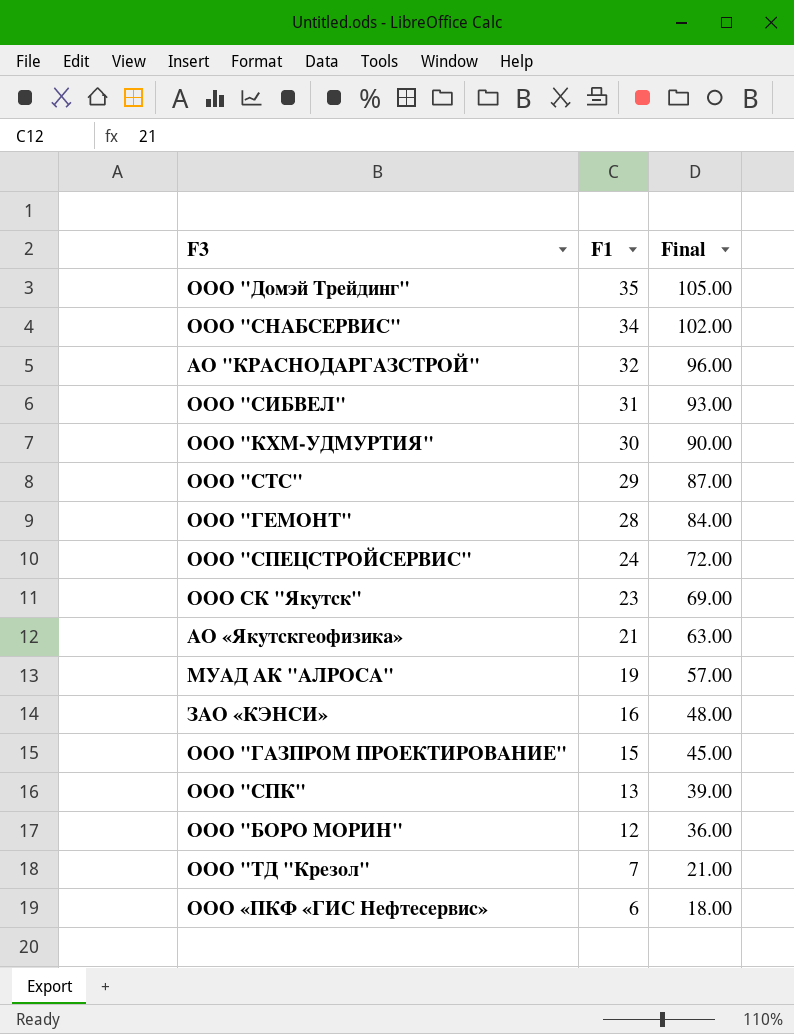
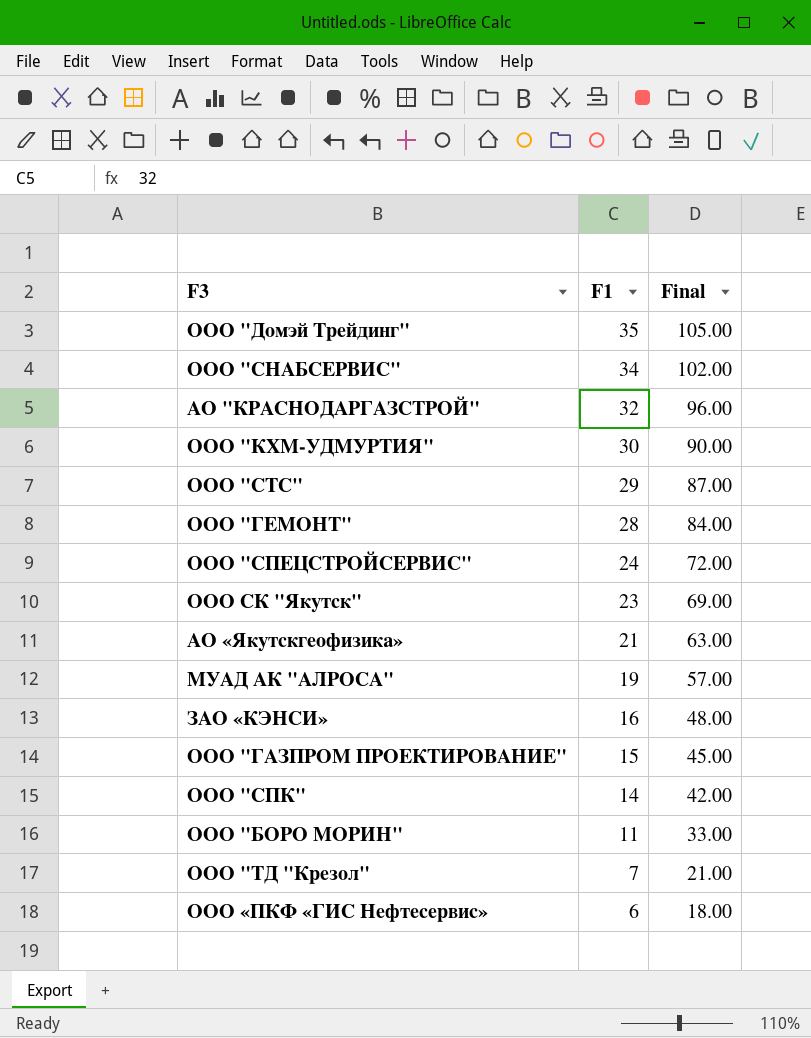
row ООО "СИБВЕЛ": 31 | 93.00 -> none
ООО "СПК" | F1: 13 -> 14
ООО "СПК" | Final: 39.00 -> 42.00
ООО "БОРО МОРИН" | F1: 12 -> 11
ООО "БОРО МОРИН" | Final: 36.00 -> 33.00

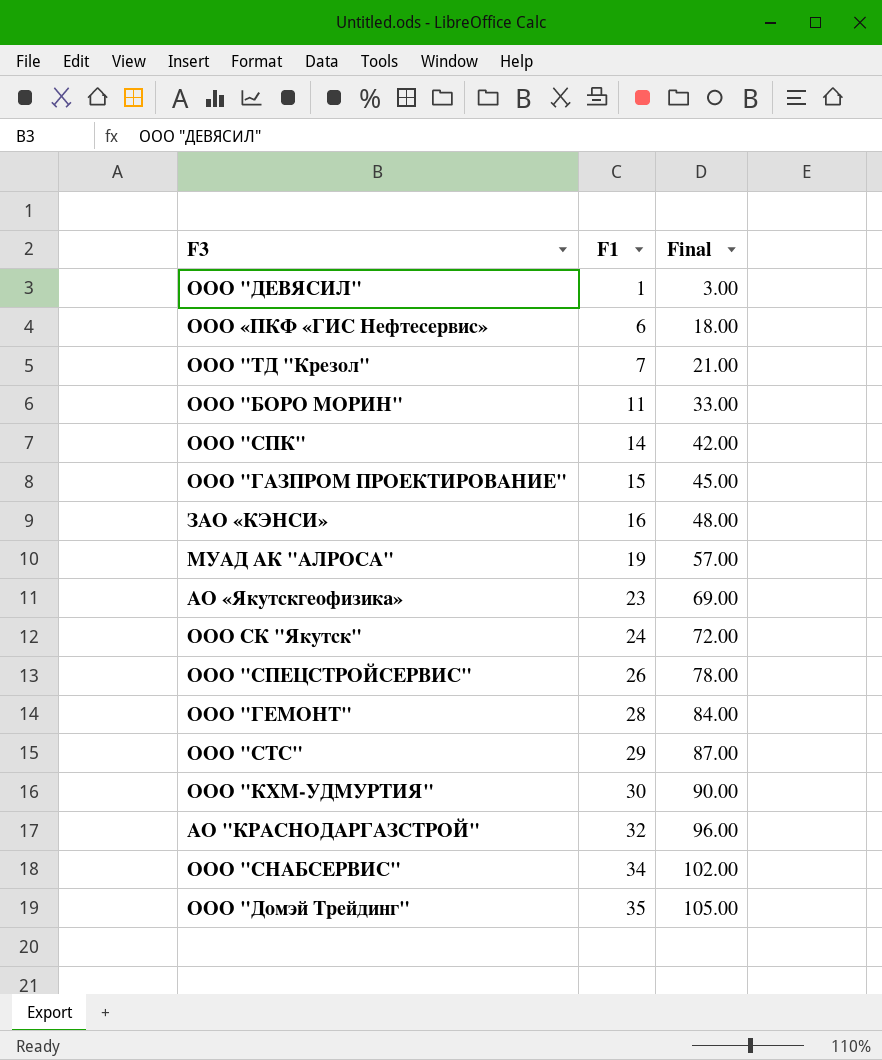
row order: F1 descending -> F1 ascending
row ООО "ДЕВЯСИЛ": none -> 1 | 3.00
АО «Якутскгеофизика» | F1: 21 -> 23
АО «Якутскгеофизика» | Final: 63.00 -> 69.00
ООО СК "Якутск" | F1: 23 -> 24
ООО СК "Якутск" | Final: 69.00 -> 72.00
ООО "СПЕЦСТРОЙСЕРВИС" | F1: 24 -> 26
ООО "СПЕЦСТРОЙСЕРВИС" | Final: 72.00 -> 78.00

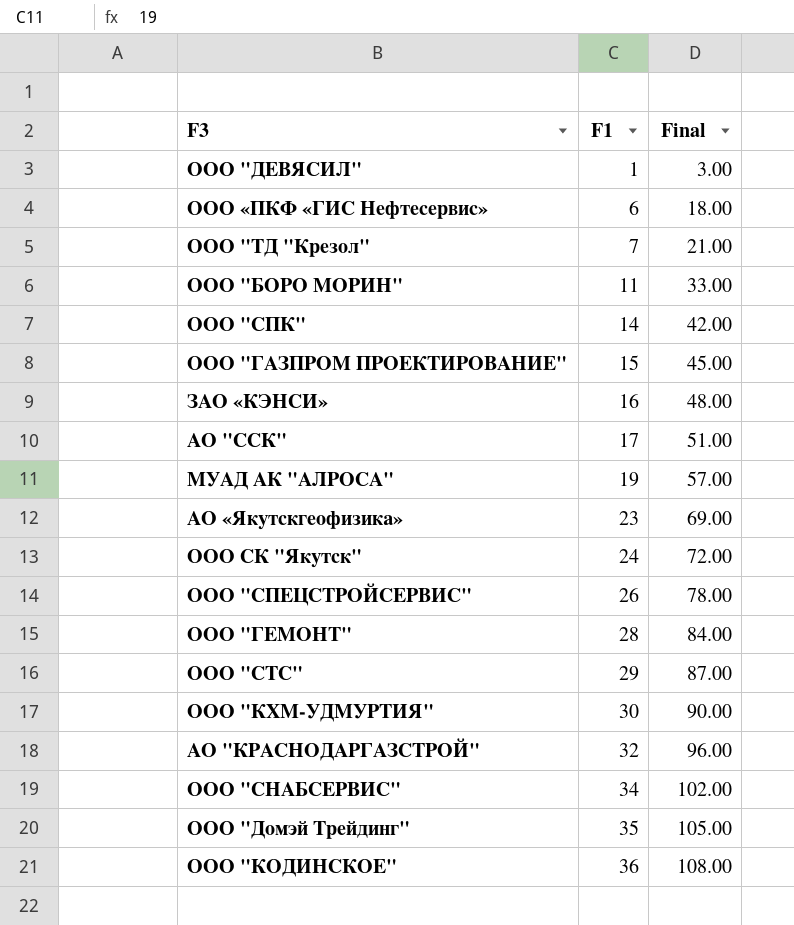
row АО "ССК": none -> 17 | 51.00
row ООО "КОДИНСКОЕ": none -> 36 | 108.00

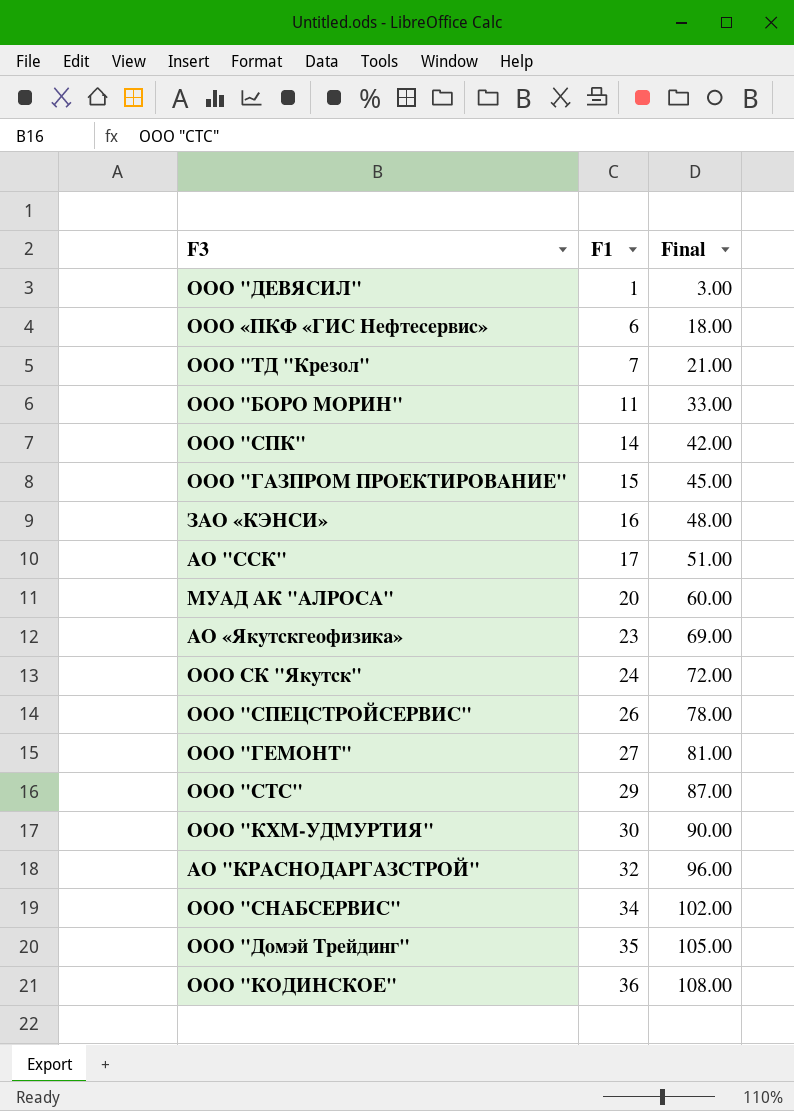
МУАД АК "АЛРОСА" | F1: 19 -> 20
МУАД АК "АЛРОСА" | Final: 57.00 -> 60.00
ООО "ГЕМОНТ" | F1: 28 -> 27
ООО "ГЕМОНТ" | Final: 84.00 -> 81.00

